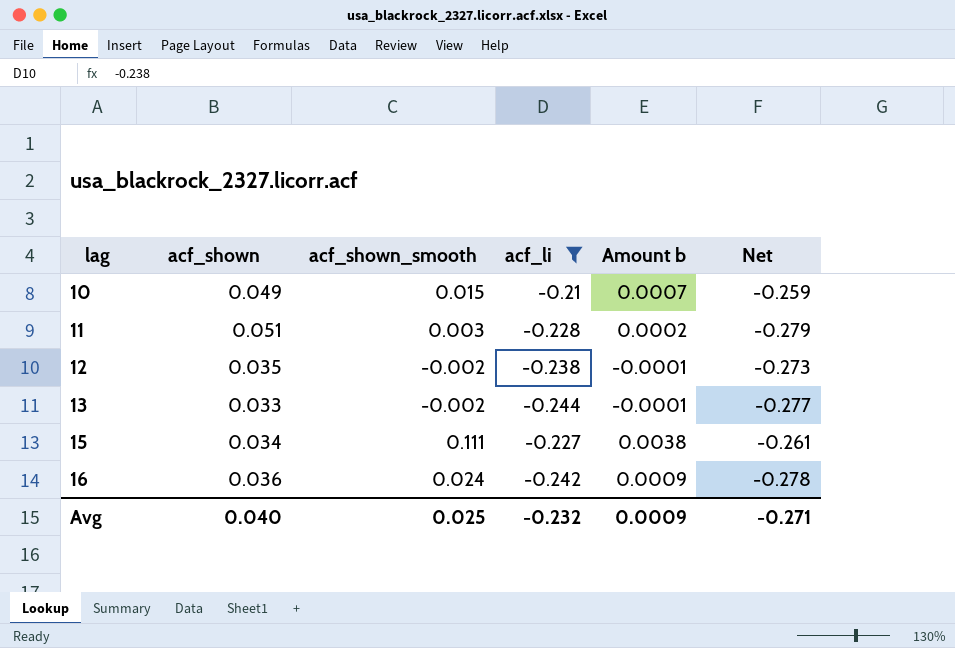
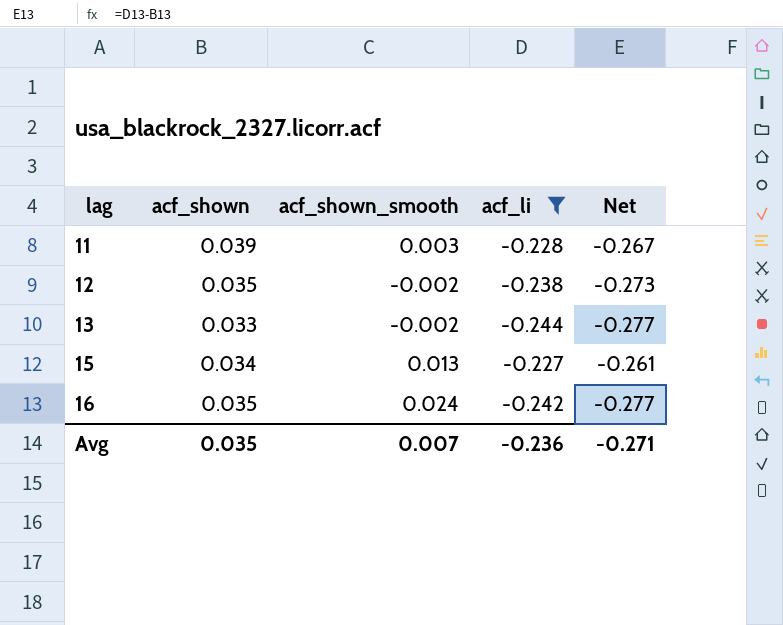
column Amount b | formula: [acf_shown] * [acf_shown_smooth] -> none
row 10: 0.049 | 0.015 | -0.21 | 0.0007 | -0.259 -> none
11 | acf_shown: 0.051 -> 0.039
11 | Net: -0.279 -> -0.267
15 | acf_shown_smooth: 0.111 -> 0.013
16 | acf_shown: 0.036 -> 0.035
16 | Net: -0.278 -> -0.277
Avg | acf_shown: 0.040 -> 0.035
Avg | acf_shown_smooth: 0.025 -> 0.007
Avg | acf_li: -0.232 -> -0.236

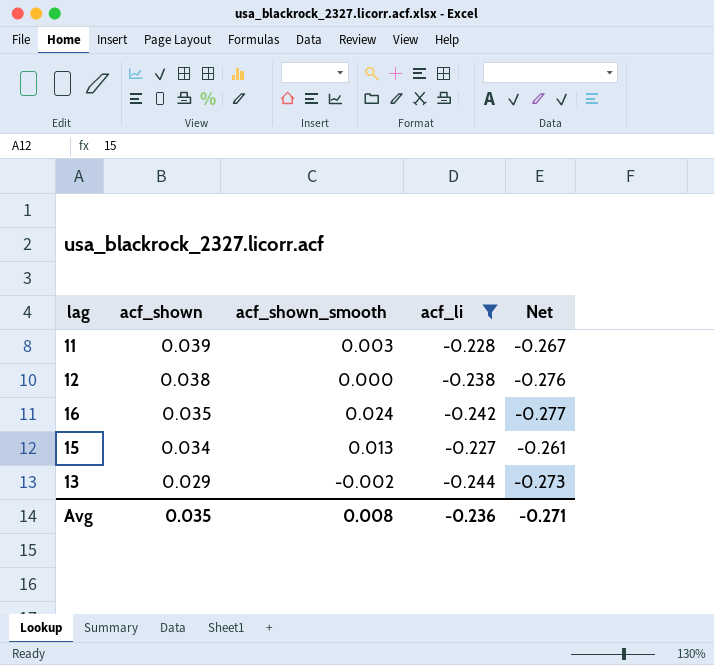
row order: lag ascending -> acf_shown descending
12 | acf_shown: 0.035 -> 0.038
12 | acf_shown_smooth: -0.002 -> 0.000
12 | Net: -0.273 -> -0.276
13 | acf_shown: 0.033 -> 0.029
13 | Net: -0.277 -> -0.273
Avg | acf_shown_smooth: 0.007 -> 0.008

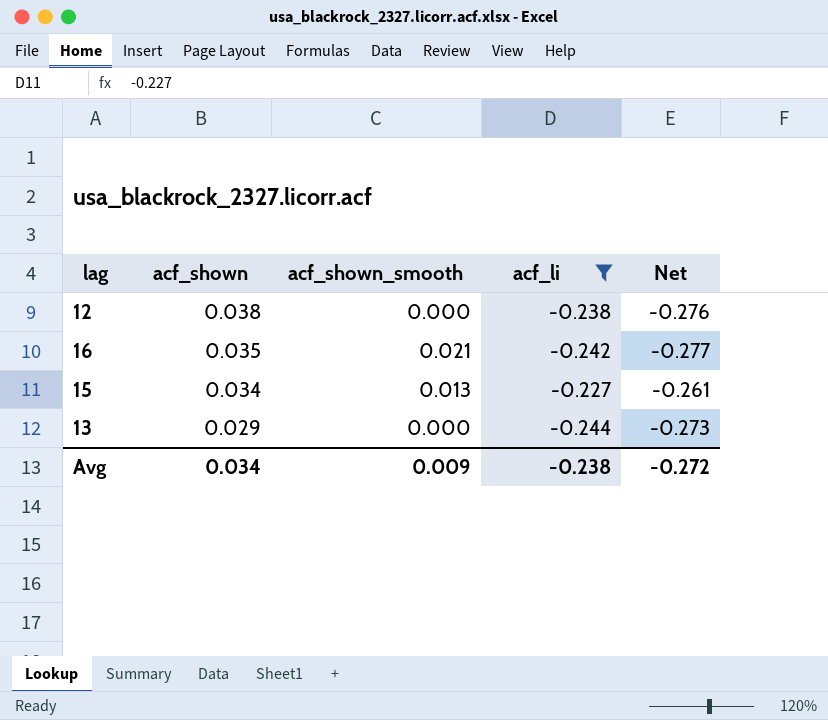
row 11: 0.039 | 0.003 | -0.228 | -0.267 -> none
16 | acf_shown_smooth: 0.024 -> 0.021
13 | acf_shown_smooth: -0.002 -> 0.000
Avg | acf_shown: 0.035 -> 0.034
Avg | acf_shown_smooth: 0.008 -> 0.009
Avg | acf_li: -0.236 -> -0.238
Avg | Net: -0.271 -> -0.272

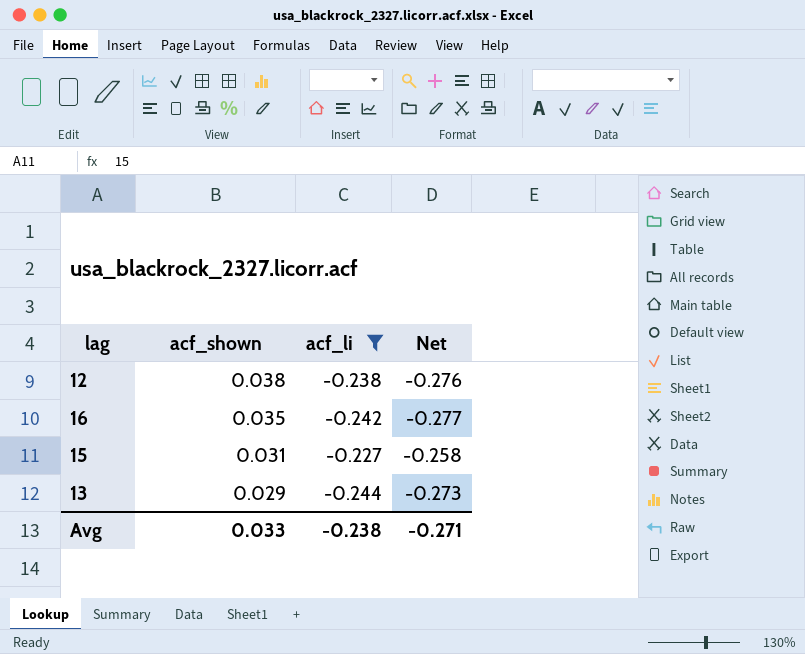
column acf_shown_smooth | position: 3 -> none
15 | acf_shown: 0.034 -> 0.031
15 | Net: -0.261 -> -0.258
Avg | acf_shown: 0.034 -> 0.033
Avg | Net: -0.272 -> -0.271

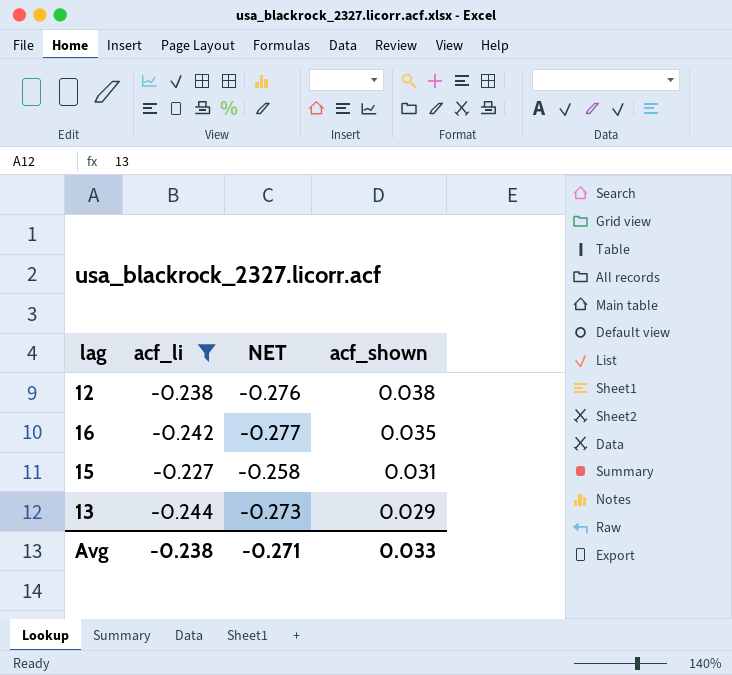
column name: Net -> NET
column acf_shown | position: 2 -> 4

